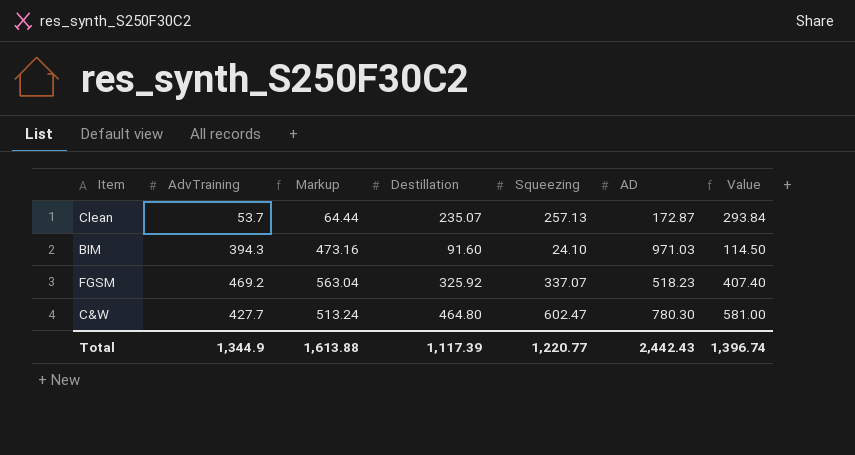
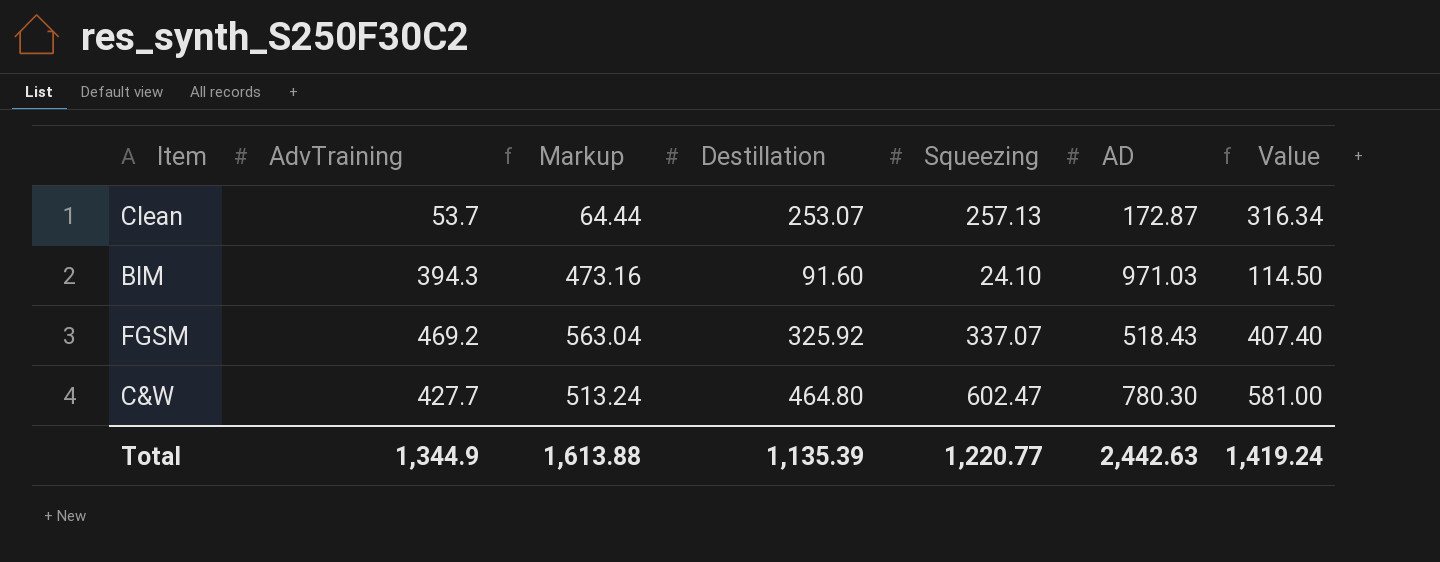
Clean | Destillation: 235.07 -> 253.07
Clean | Value: 293.84 -> 316.34
FGSM | AD: 518.23 -> 518.43
Total | Destillation: 1,117.39 -> 1,135.39
Total | AD: 2,442.43 -> 2,442.63
Total | Value: 1,396.74 -> 1,419.24

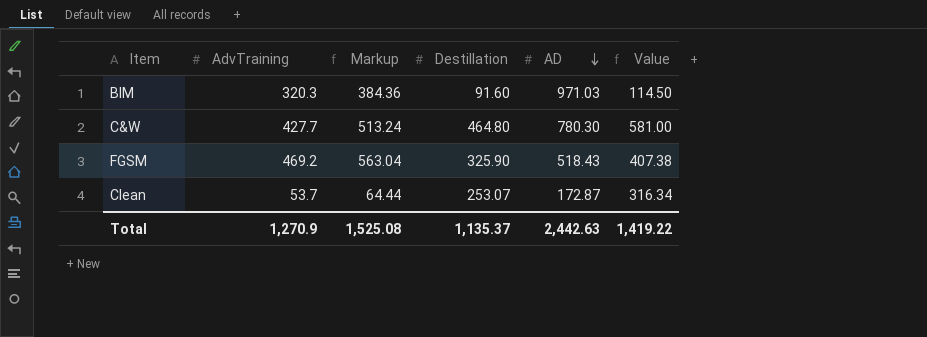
row order: none -> AD descending
column Squeezing | position: 5 -> none
BIM | AdvTraining: 394.3 -> 320.3
BIM | Markup: 473.16 -> 384.36
FGSM | Destillation: 325.92 -> 325.90
FGSM | Value: 407.40 -> 407.38
Total | AdvTraining: 1,344.9 -> 1,270.9
Total | Markup: 1,613.88 -> 1,525.08
Total | Destillation: 1,135.39 -> 1,135.37
Total | Value: 1,419.24 -> 1,419.22

